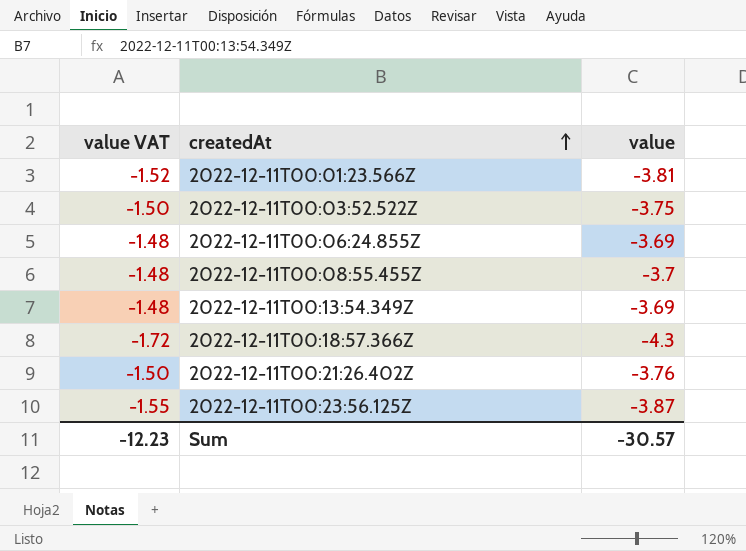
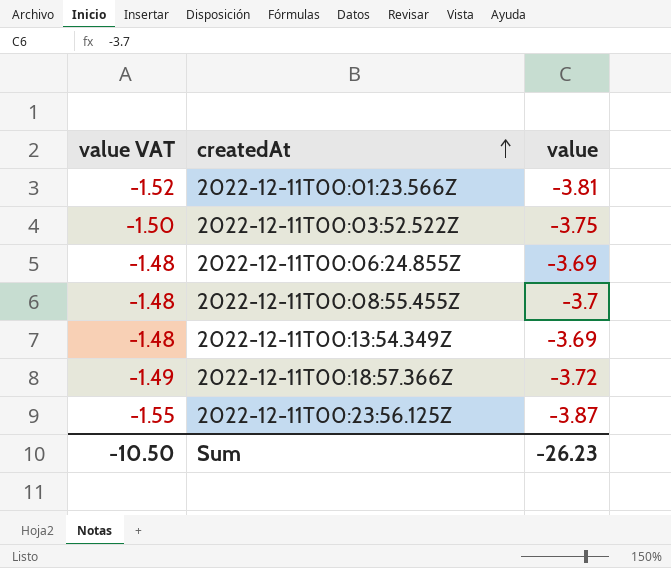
row 2022-12-11T00:21:26.402Z: -1.50 | -3.76 -> none
2022-12-11T00:18:57.366Z | value VAT: -1.72 -> -1.49
2022-12-11T00:18:57.366Z | value: -4.3 -> -3.72
Sum | value VAT: -12.23 -> -10.50
Sum | value: -30.57 -> -26.23

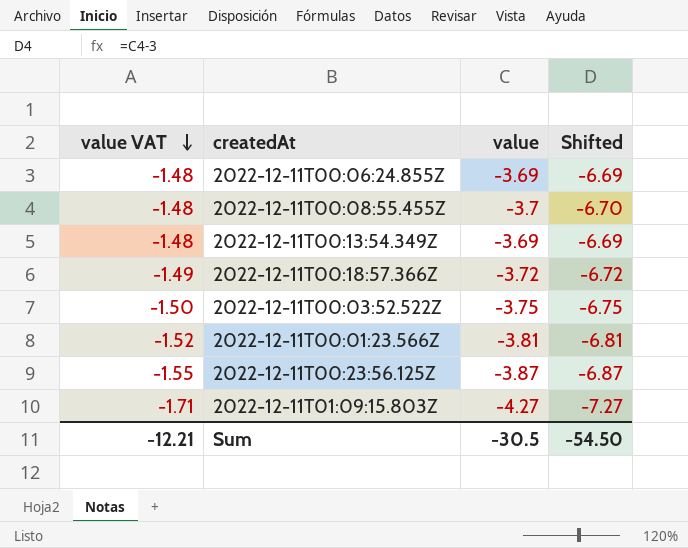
row order: createdAt ascending -> value VAT descending
column Shifted | formula: none -> [value] - 3
row 2022-12-11T01:09:15.803Z: none -> -1.71 | -4.27 | -7.27
Sum | value VAT: -10.50 -> -12.21
Sum | value: -26.23 -> -30.5

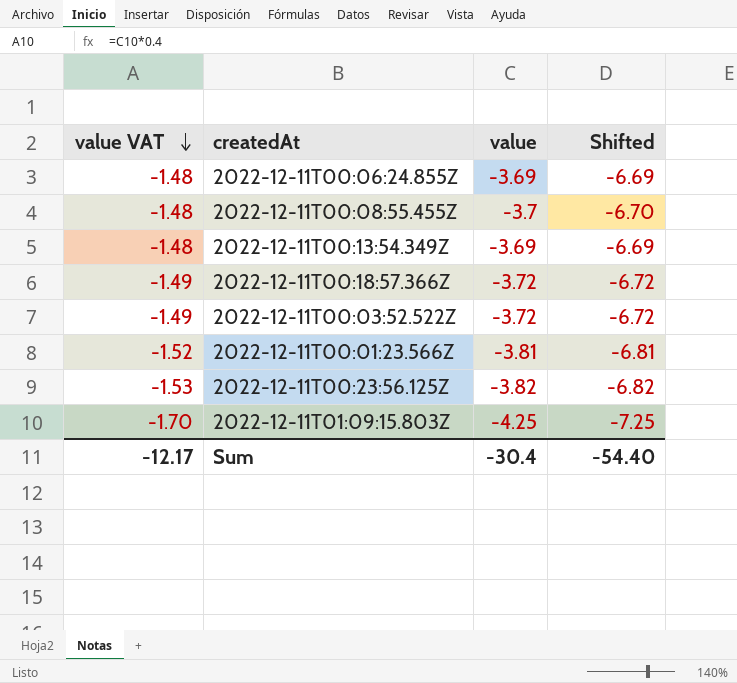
2022-12-11T00:03:52.522Z | value VAT: -1.50 -> -1.49
2022-12-11T00:03:52.522Z | value: -3.75 -> -3.72
2022-12-11T00:03:52.522Z | Shifted: -6.75 -> -6.72
2022-12-11T00:23:56.125Z | value VAT: -1.55 -> -1.53
2022-12-11T00:23:56.125Z | value: -3.87 -> -3.82
2022-12-11T00:23:56.125Z | Shifted: -6.87 -> -6.82
2022-12-11T01:09:15.803Z | value VAT: -1.71 -> -1.70
2022-12-11T01:09:15.803Z | value: -4.27 -> -4.25
2022-12-11T01:09:15.803Z | Shifted: -7.27 -> -7.25
Sum | value VAT: -12.21 -> -12.17
Sum | value: -30.5 -> -30.4
Sum | Shifted: -54.50 -> -54.40

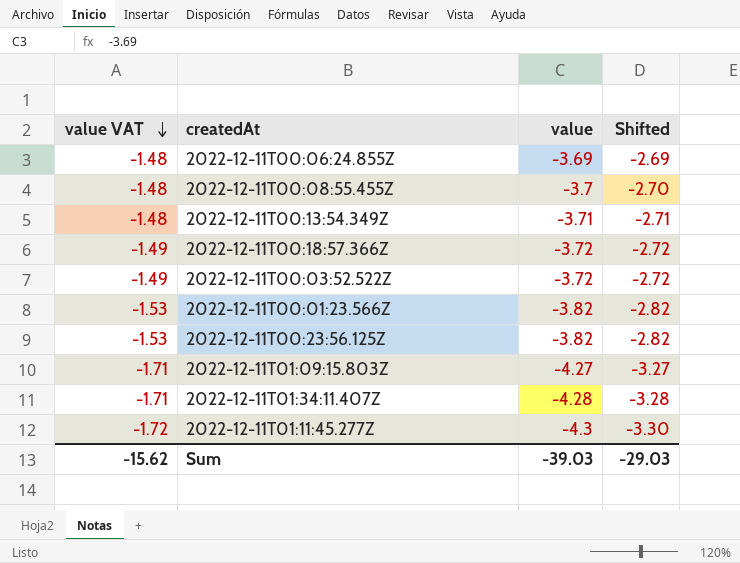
column Shifted | formula: [value] - 3 -> [value] + 1
2022-12-11T00:13:54.349Z | value: -3.69 -> -3.71
2022-12-11T00:01:23.566Z | value VAT: -1.52 -> -1.53
2022-12-11T00:01:23.566Z | value: -3.81 -> -3.82
2022-12-11T01:09:15.803Z | value VAT: -1.70 -> -1.71
2022-12-11T01:09:15.803Z | value: -4.25 -> -4.27
row 2022-12-11T01:34:11.407Z: none -> -1.71 | -4.28 | -3.28
row 2022-12-11T01:11:45.277Z: none -> -1.72 | -4.3 | -3.30
Sum | value VAT: -12.17 -> -15.62
Sum | value: -30.4 -> -39.03
Sum | Shifted: -54.40 -> -29.03

